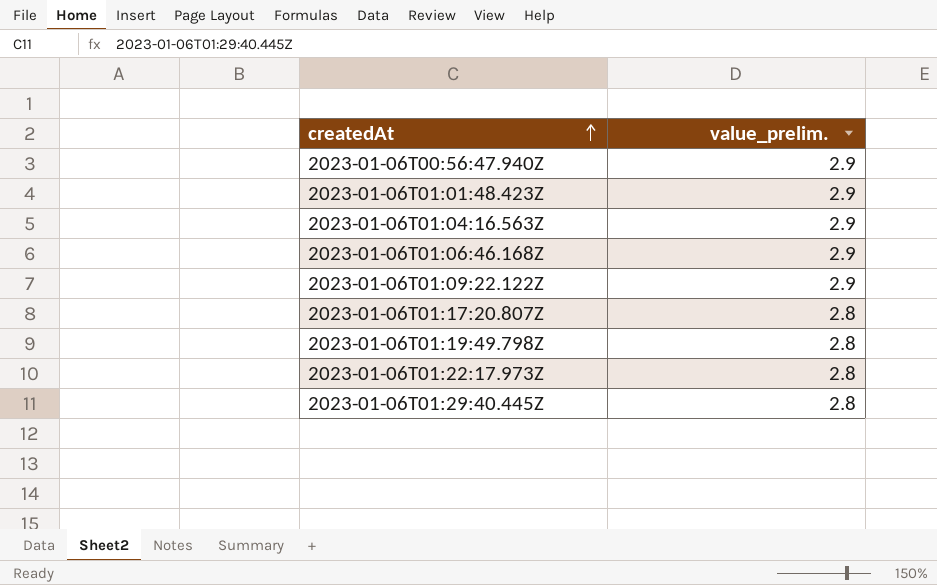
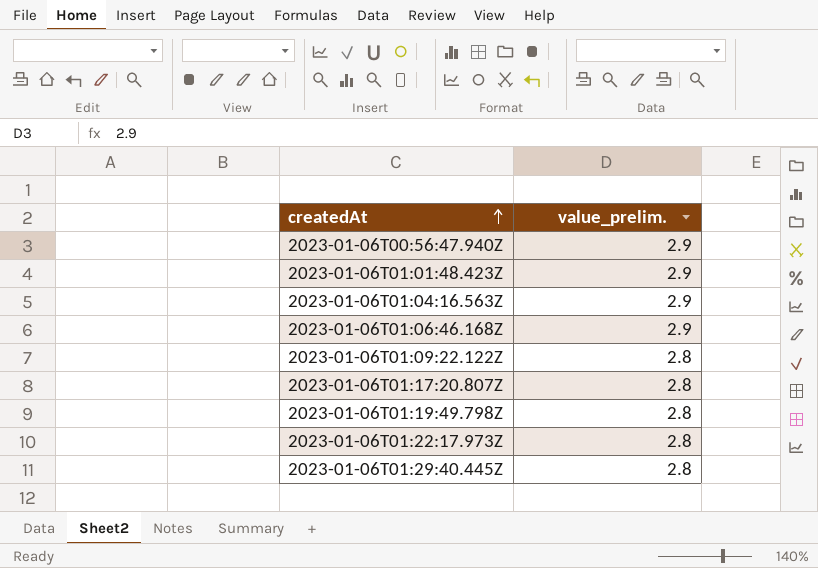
2023-01-06T01:09:22.122Z | value_prelim.: 2.9 -> 2.8

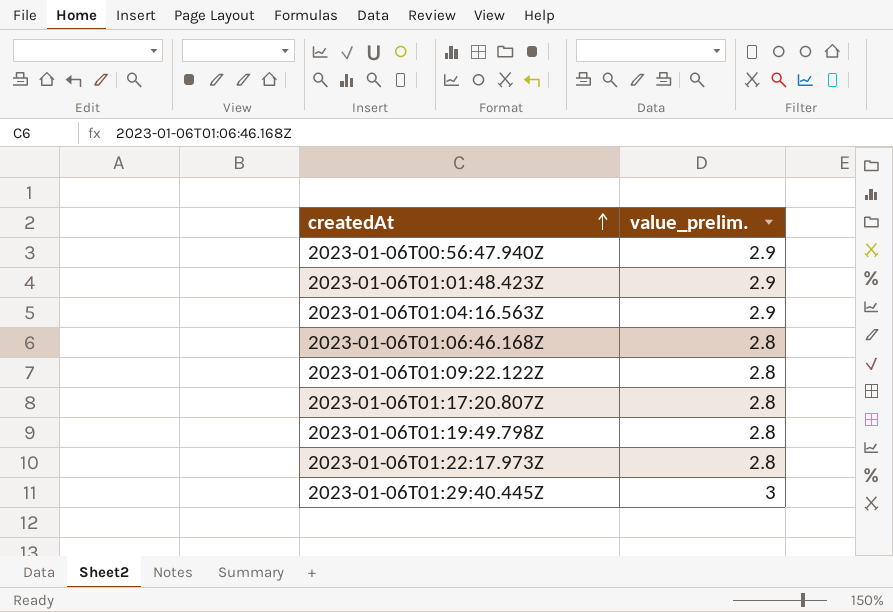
2023-01-06T01:06:46.168Z | value_prelim.: 2.9 -> 2.8
2023-01-06T01:29:40.445Z | value_prelim.: 2.8 -> 3

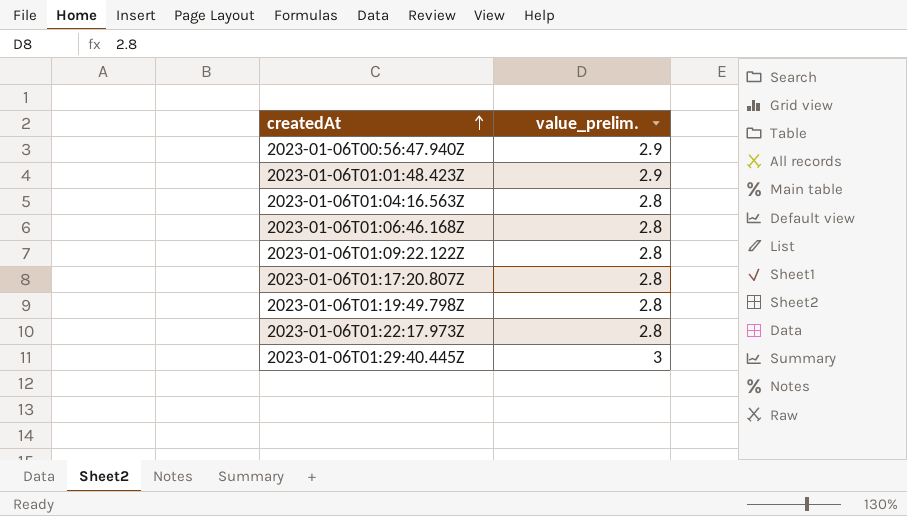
2023-01-06T01:04:16.563Z | value_prelim.: 2.9 -> 2.8

